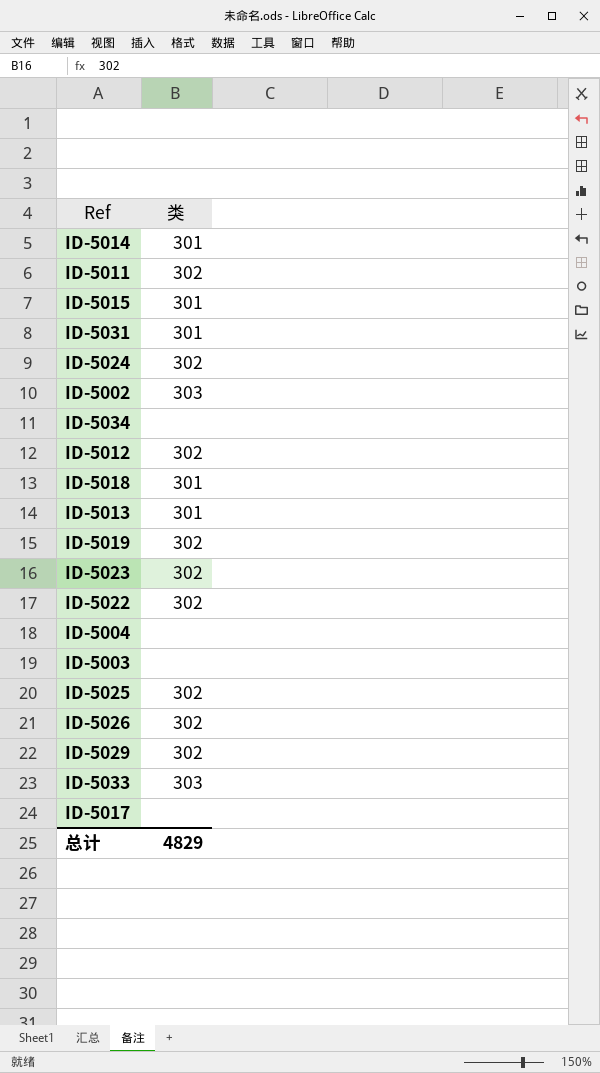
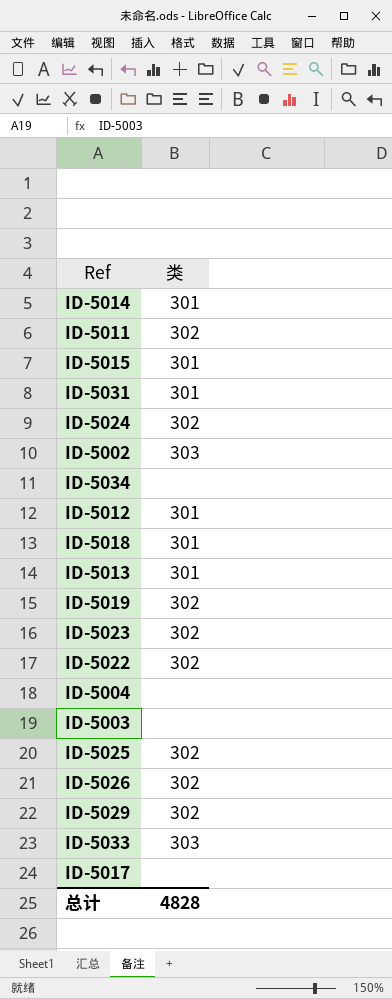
ID-5012 | 类: 302 -> 301
总计 | 类: 4829 -> 4828

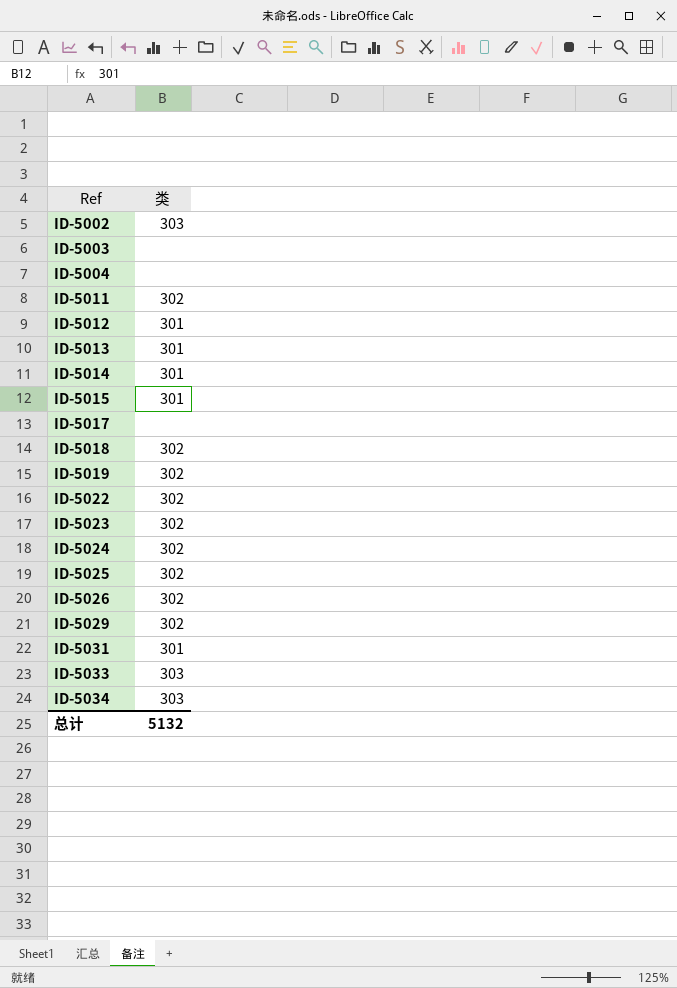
row order: none -> Ref ascending
ID-5018 | 类: 301 -> 302
ID-5034 | 类: none -> 303
总计 | 类: 4828 -> 5132

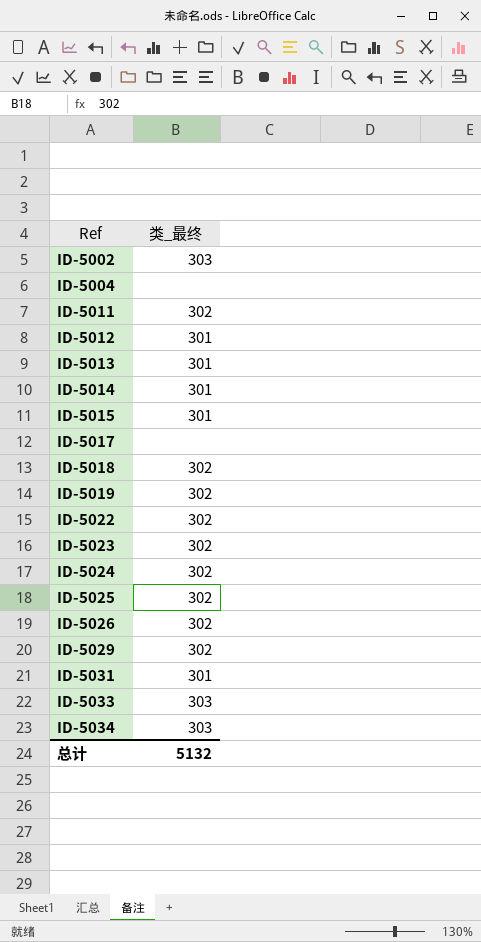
column name: 类 -> 类_最终
row ID-5003: none -> none

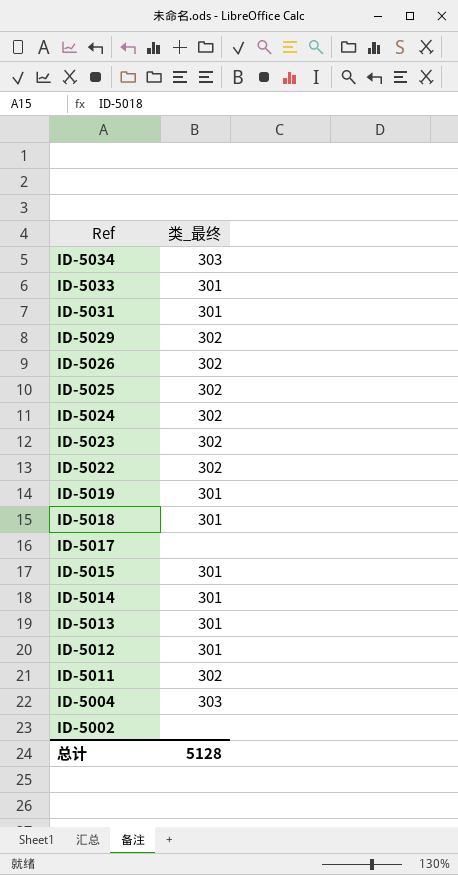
row order: Ref ascending -> Ref descending
ID-5033 | 类_最终: 303 -> 301
ID-5019 | 类_最终: 302 -> 301
ID-5018 | 类_最终: 302 -> 301
ID-5004 | 类_最终: none -> 303
ID-5002 | 类_最终: 303 -> none
总计 | 类_最终: 5132 -> 5128

